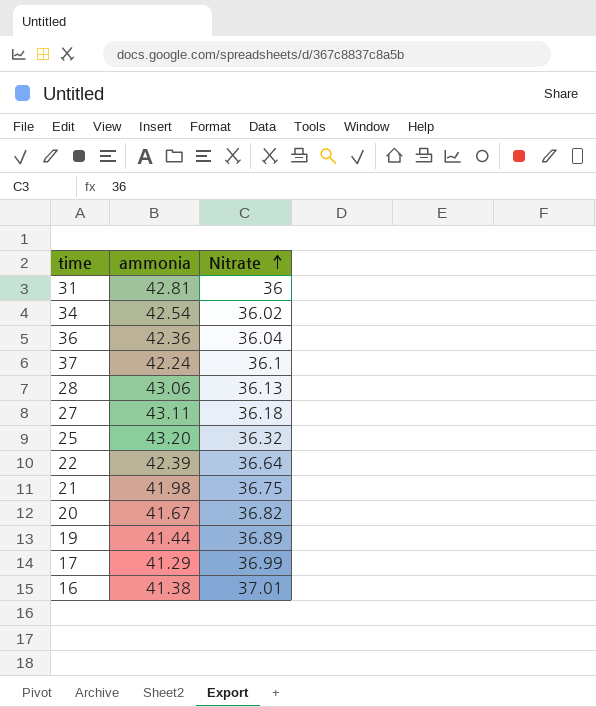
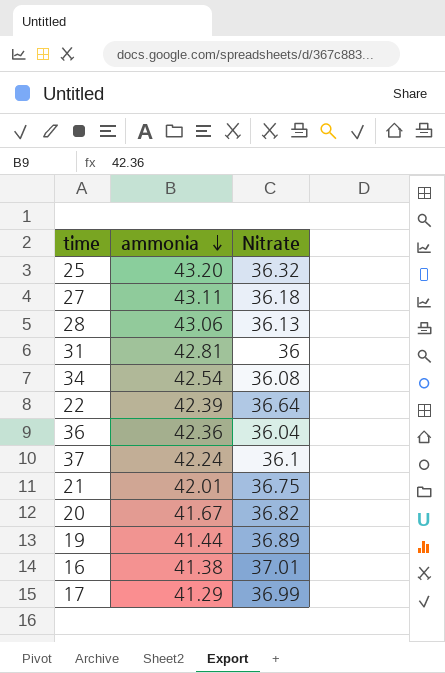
row order: Nitrate ascending -> ammonia descending
34 | Nitrate: 36.02 -> 36.08
21 | ammonia: 41.98 -> 42.01

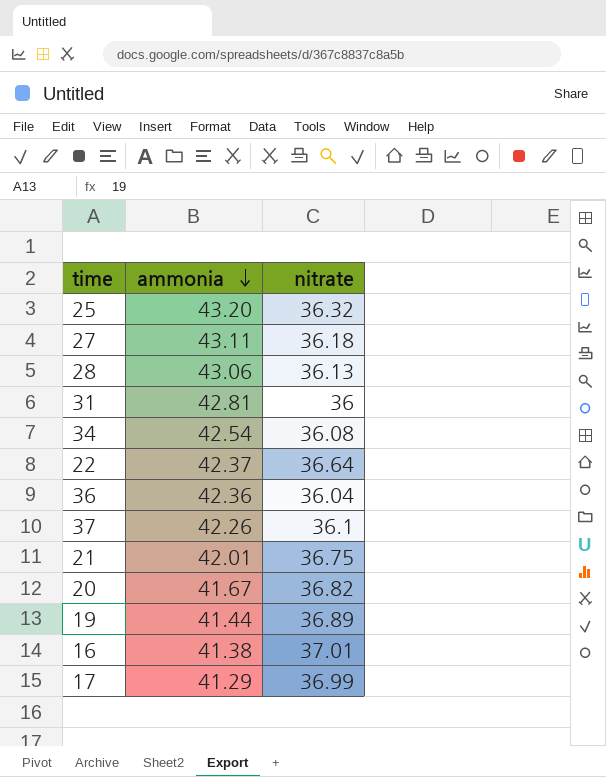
column name: Nitrate -> nitrate
22 | ammonia: 42.39 -> 42.37
37 | ammonia: 42.24 -> 42.26

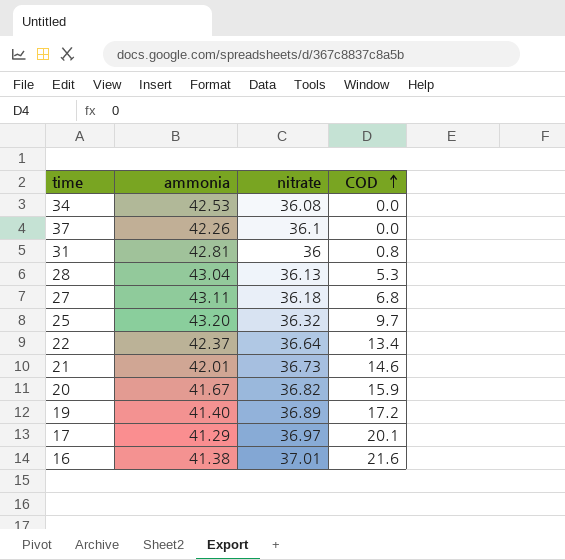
row order: ammonia descending -> COD ascending
column COD | position: none -> 4
row 36: 42.36 | 36.04 -> none
34 | ammonia: 42.54 -> 42.53
28 | ammonia: 43.06 -> 43.04
21 | nitrate: 36.75 -> 36.73
19 | ammonia: 41.44 -> 41.40
17 | nitrate: 36.99 -> 36.97

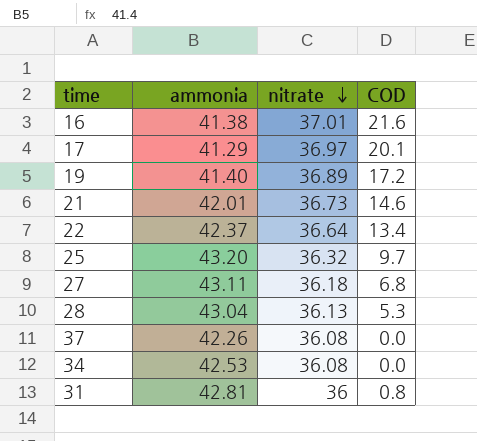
row order: COD ascending -> nitrate descending
row 20: 41.67 | 36.82 | 15.9 -> none
37 | nitrate: 36.1 -> 36.08

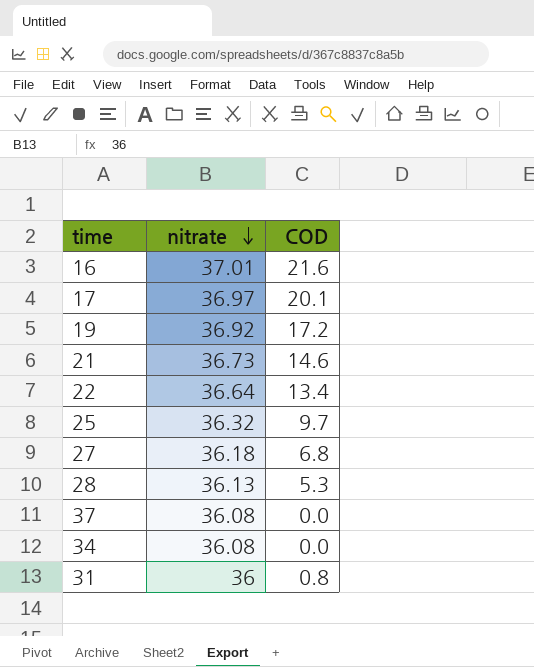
column ammonia | position: 2 -> none
19 | nitrate: 36.89 -> 36.92

